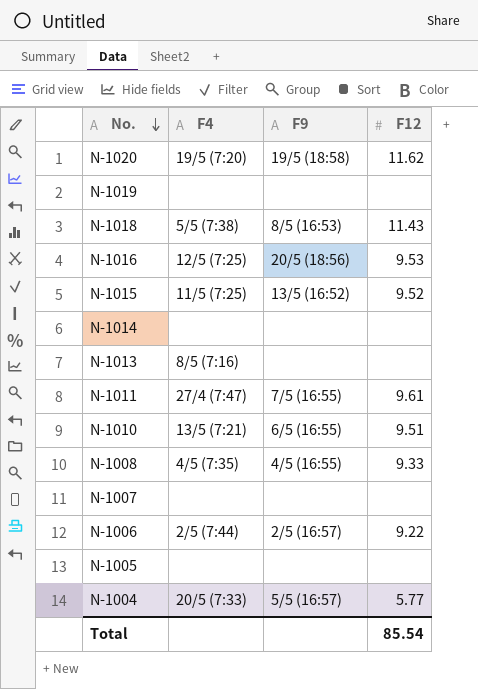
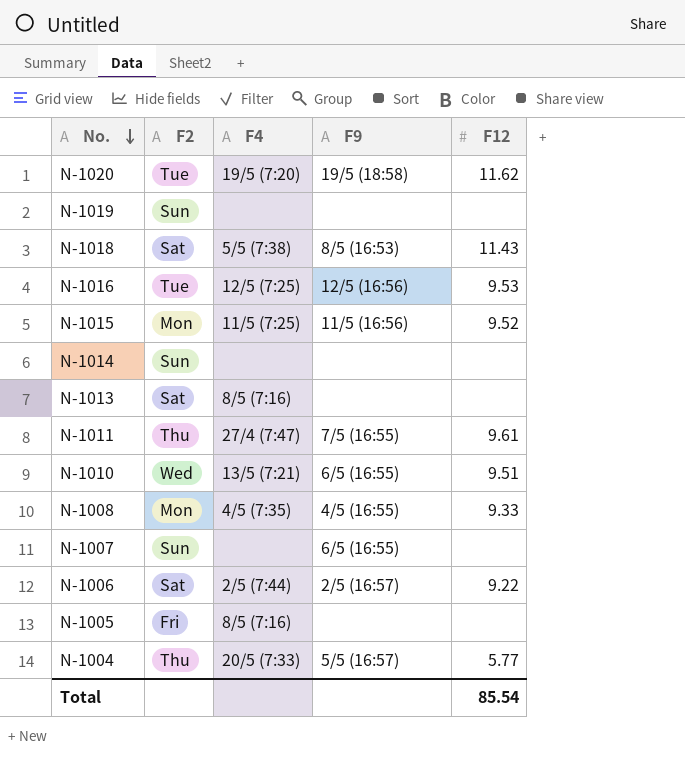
column F2 | position: none -> 2
N-1016 | F9: 20/5 (18:56) -> 12/5 (16:56)
N-1015 | F9: 13/5 (16:52) -> 11/5 (16:56)
N-1007 | F9: none -> 6/5 (16:55)
N-1005 | F4: none -> 8/5 (7:16)

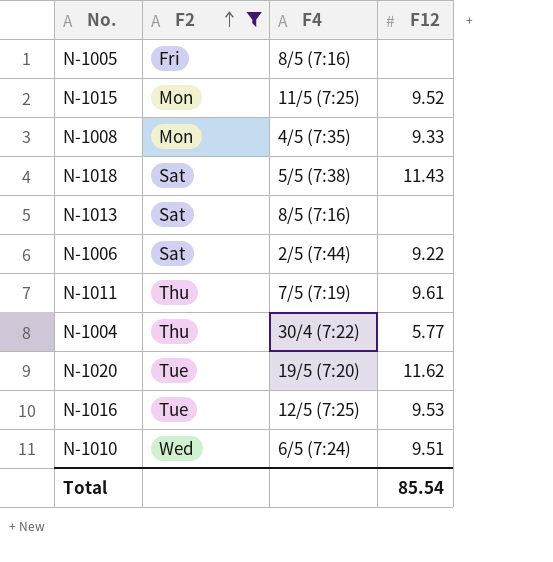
filter: none -> F2 != Sun
row order: No. descending -> F2 ascending
column F9 | position: 4 -> none
N-1011 | F4: 27/4 (7:47) -> 7/5 (7:19)
N-1004 | F4: 20/5 (7:33) -> 30/4 (7:22)
N-1010 | F4: 13/5 (7:21) -> 6/5 (7:24)

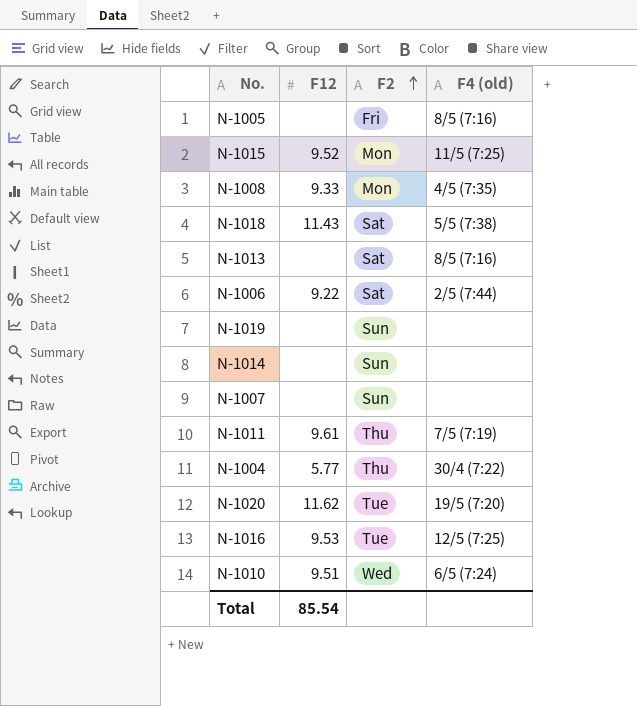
filter: F2 != Sun -> none
column F12 | position: 4 -> 2
column name: F4 -> F4 (old)

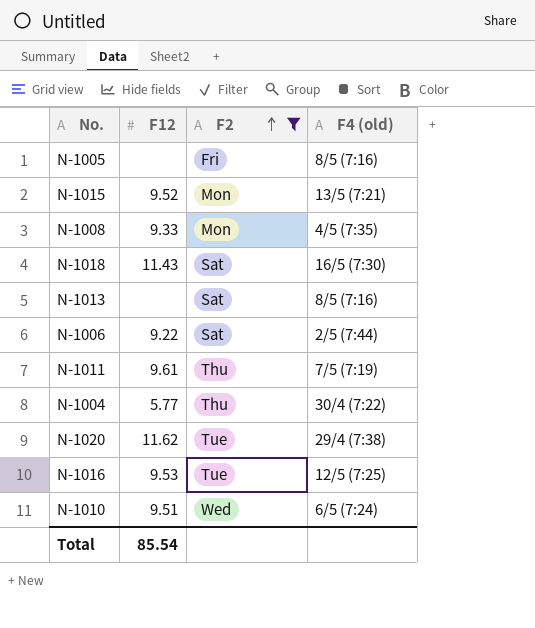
filter: none -> F2 != Sun
N-1015 | F4 (old): 11/5 (7:25) -> 13/5 (7:21)
N-1018 | F4 (old): 5/5 (7:38) -> 16/5 (7:30)
N-1020 | F4 (old): 19/5 (7:20) -> 29/4 (7:38)

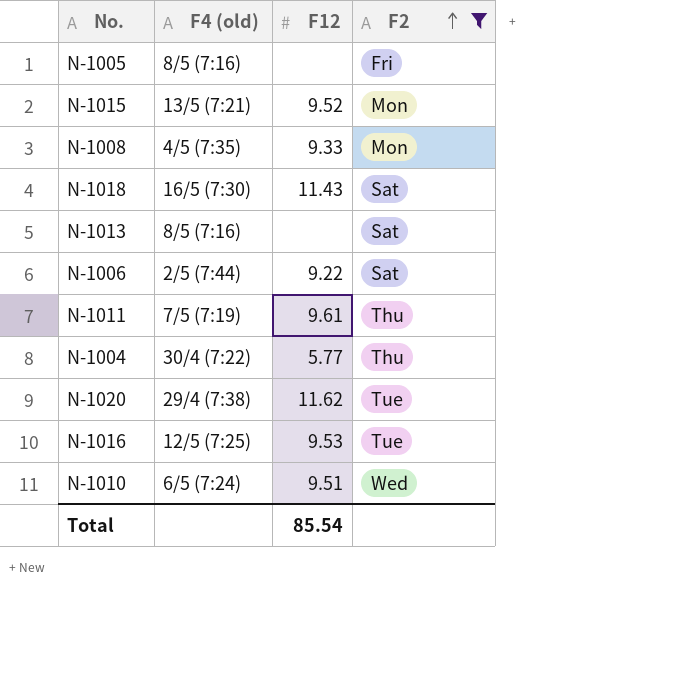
column F4 (old) | position: 4 -> 2

